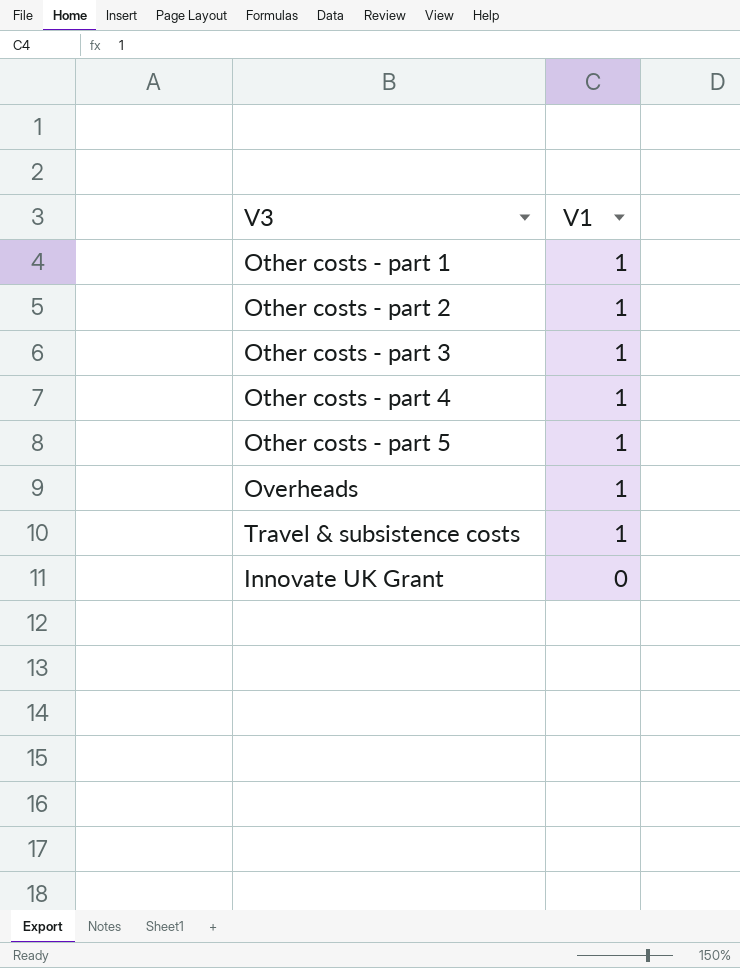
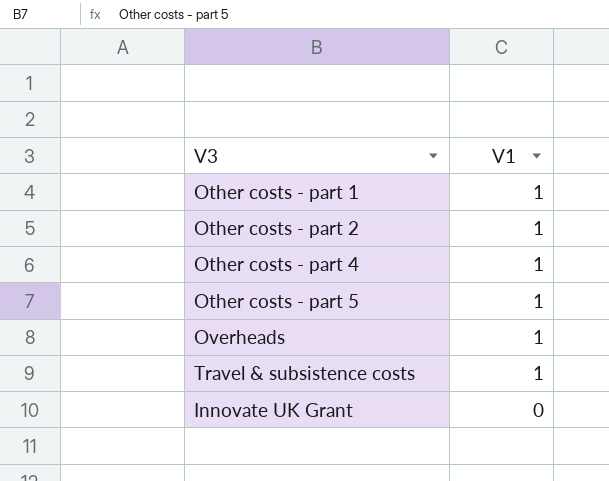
row Other costs - part 3: 1 -> none

